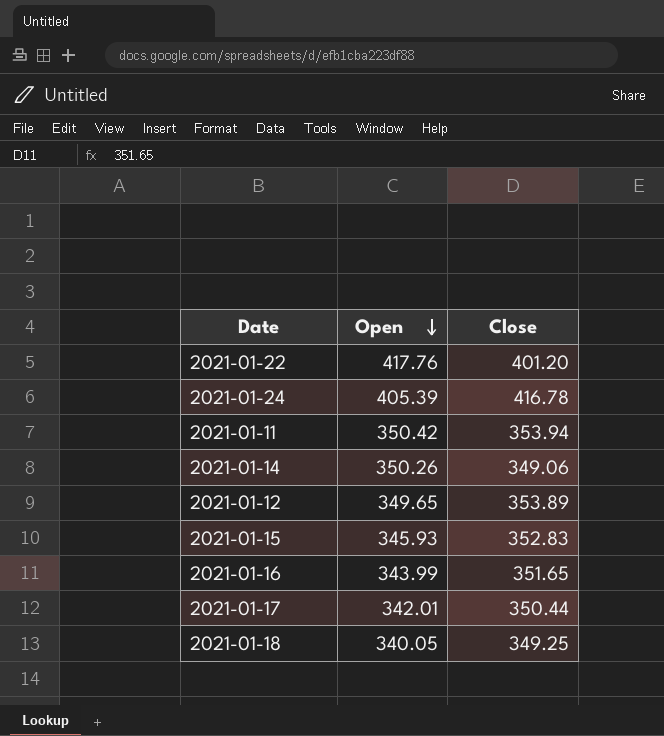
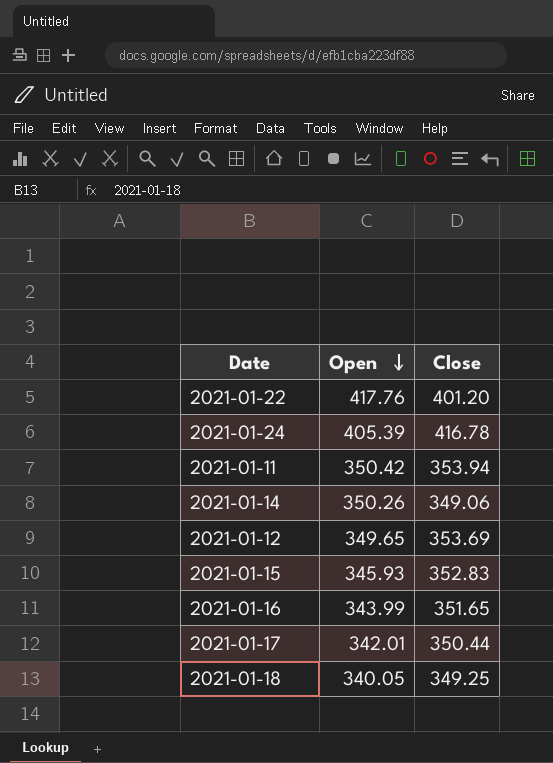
2021-01-12 | Close: 353.89 -> 353.69

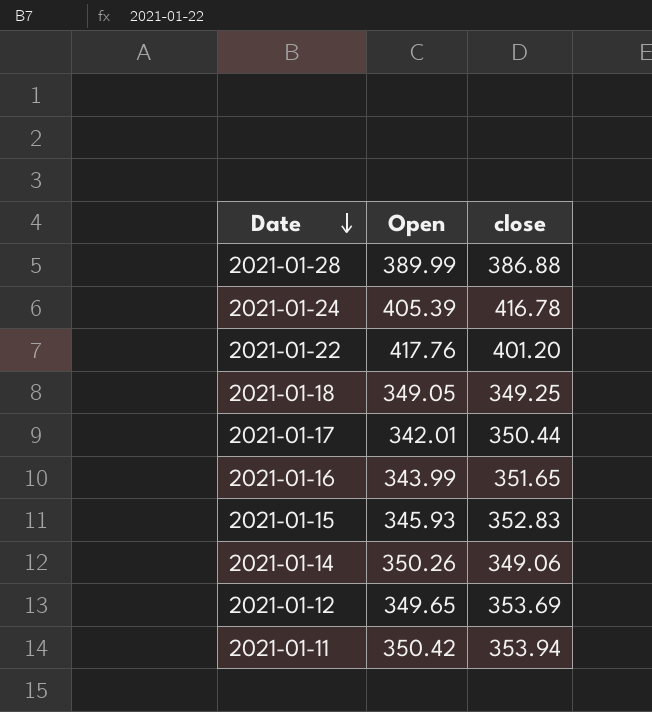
row order: Open descending -> Date descending
column name: Close -> close
row 2021-01-28: none -> 389.99 | 386.88
2021-01-18 | Open: 340.05 -> 349.05

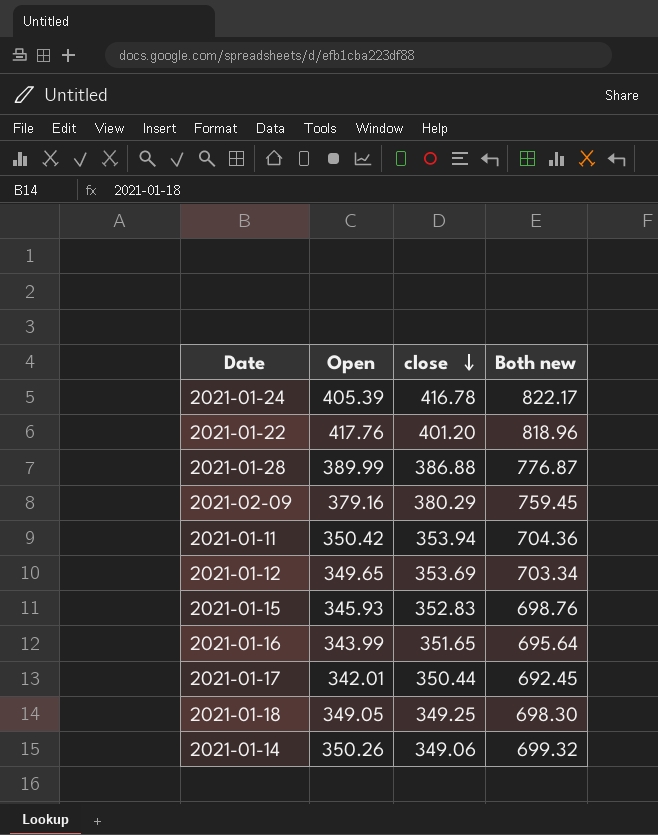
row order: Date descending -> close descending
column Both new | formula: none -> [Open] + [close]
row 2021-02-09: none -> 379.16 | 380.29 | 759.45

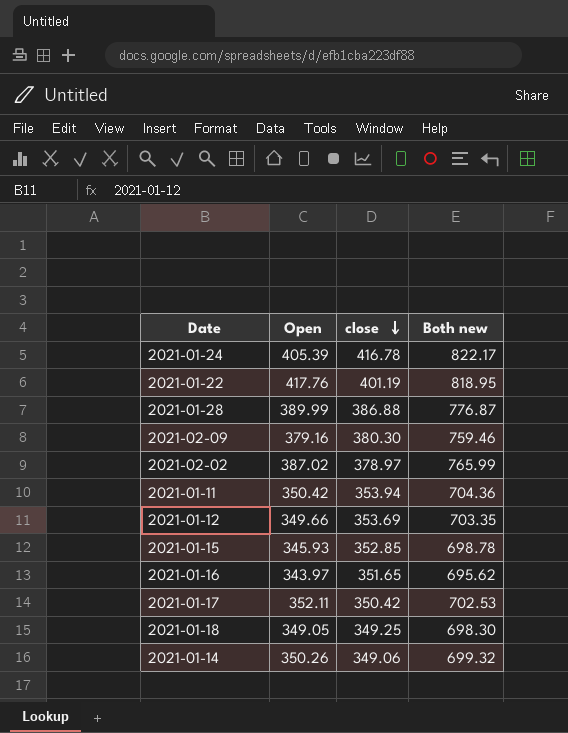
2021-01-22 | close: 401.20 -> 401.19
2021-01-22 | Both new: 818.96 -> 818.95
2021-02-09 | close: 380.29 -> 380.30
2021-02-09 | Both new: 759.45 -> 759.46
row 2021-02-02: none -> 387.02 | 378.97 | 765.99
2021-01-12 | Open: 349.65 -> 349.66
2021-01-12 | Both new: 703.34 -> 703.35
2021-01-15 | close: 352.83 -> 352.85
2021-01-15 | Both new: 698.76 -> 698.78
2021-01-16 | Open: 343.99 -> 343.97
2021-01-16 | Both new: 695.64 -> 695.62
2021-01-17 | Open: 342.01 -> 352.11
2021-01-17 | close: 350.44 -> 350.42
2021-01-17 | Both new: 692.45 -> 702.53

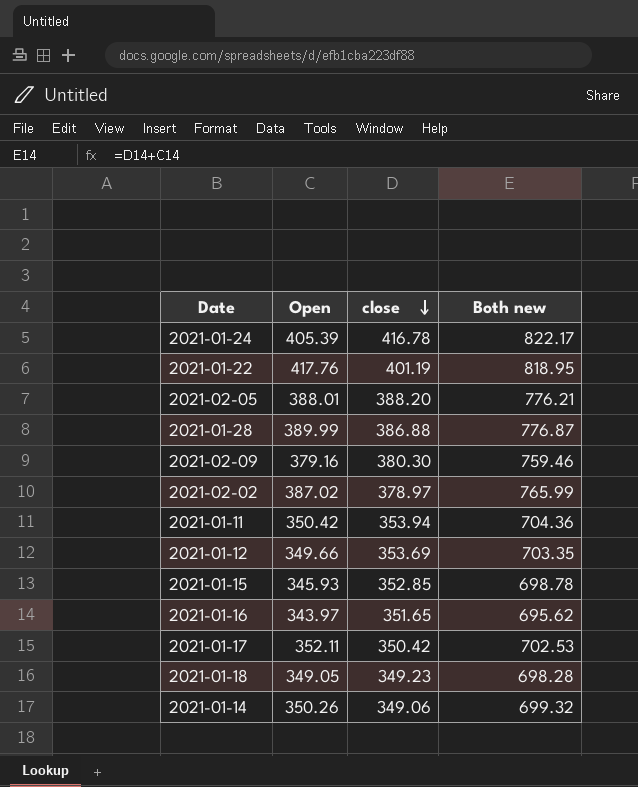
row 2021-02-05: none -> 388.01 | 388.20 | 776.21
2021-01-18 | close: 349.25 -> 349.23
2021-01-18 | Both new: 698.30 -> 698.28

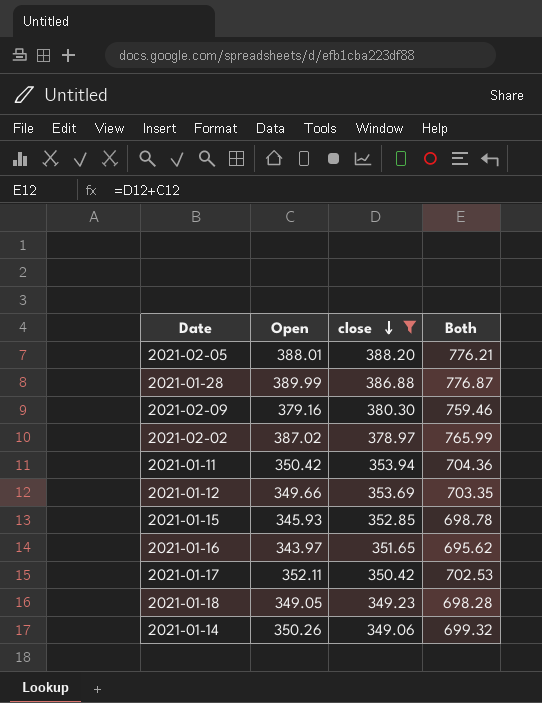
filter: none -> close <= 388.20
column name: Both new -> Both

